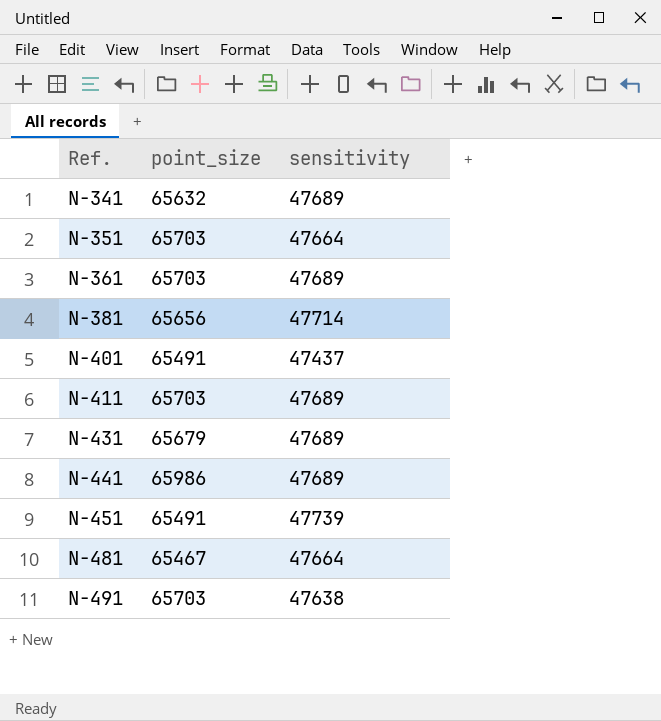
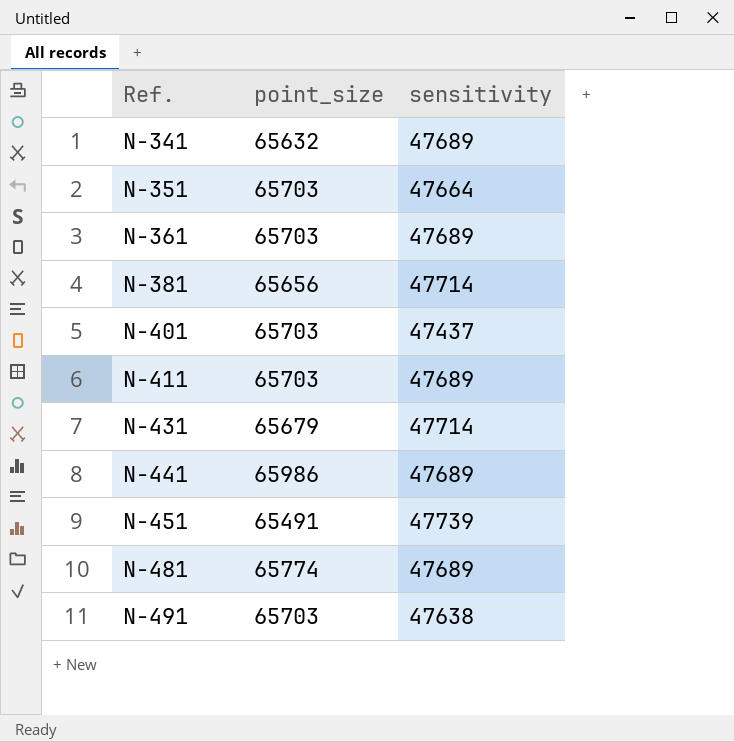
N-401 | point_size: 65491 -> 65703
N-431 | sensitivity: 47689 -> 47714
N-481 | point_size: 65467 -> 65774
N-481 | sensitivity: 47664 -> 47689

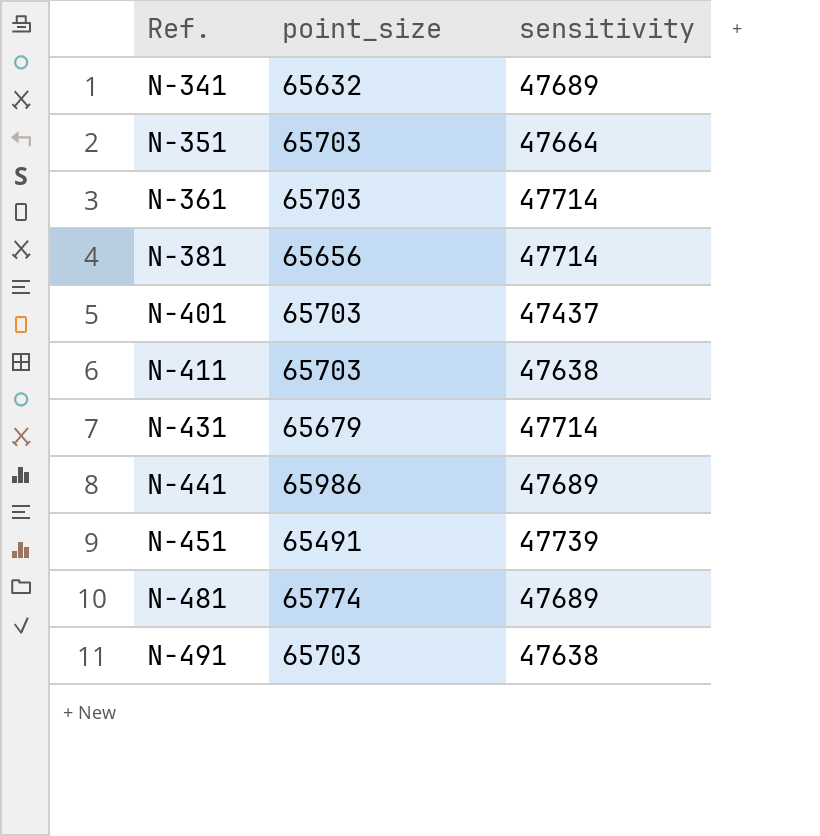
N-361 | sensitivity: 47689 -> 47714
N-411 | sensitivity: 47689 -> 47638

